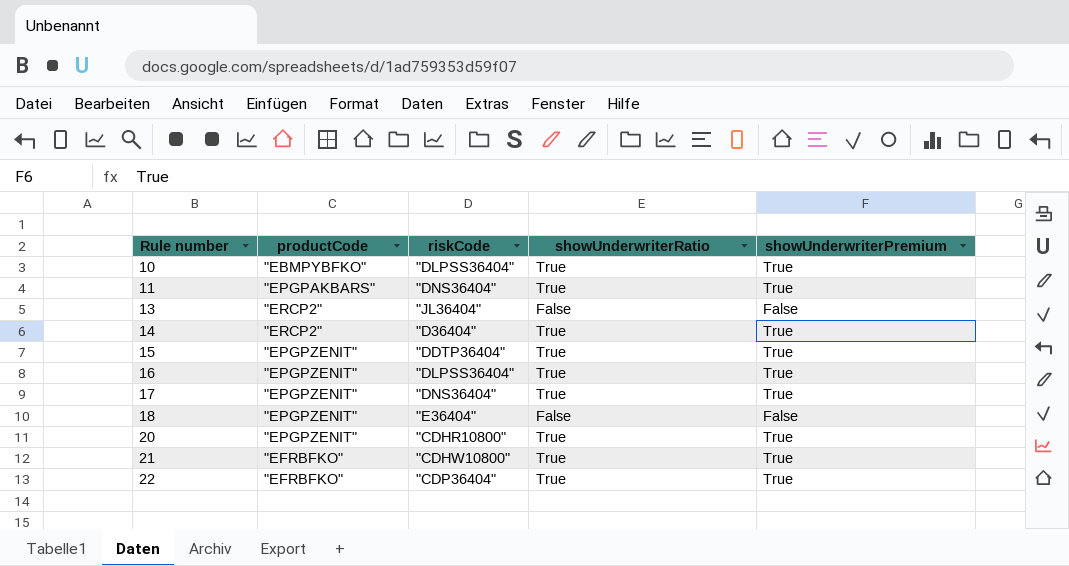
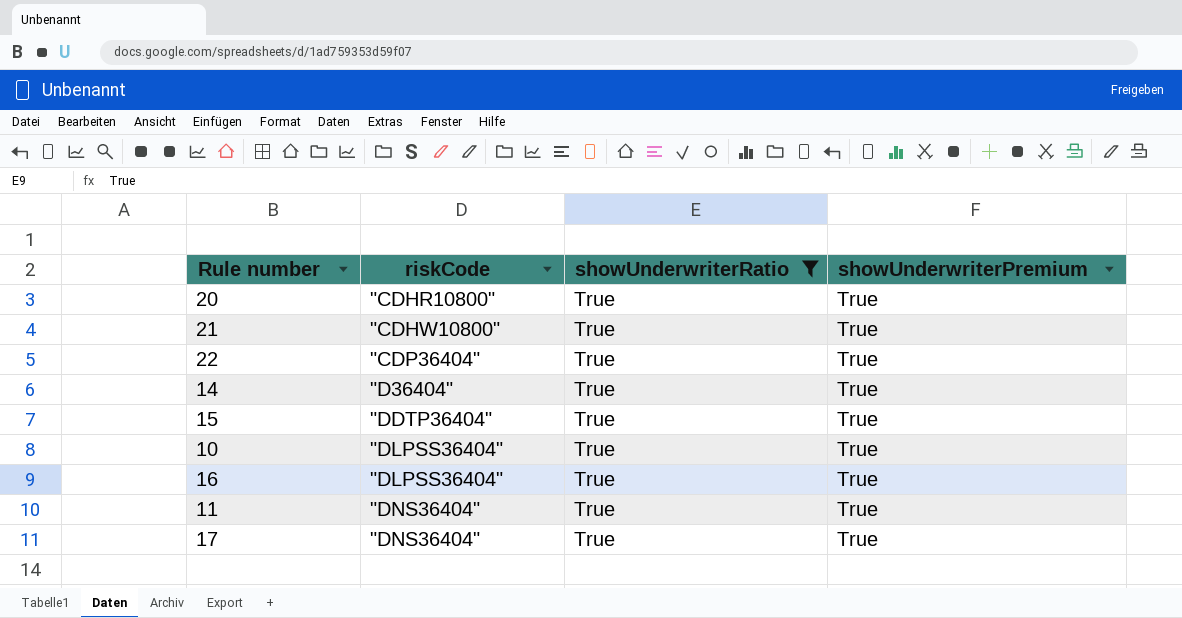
filter: none -> showUnderwriterRatio = True
row order: Rule number ascending -> riskCode ascending
column productCode | position: 2 -> none

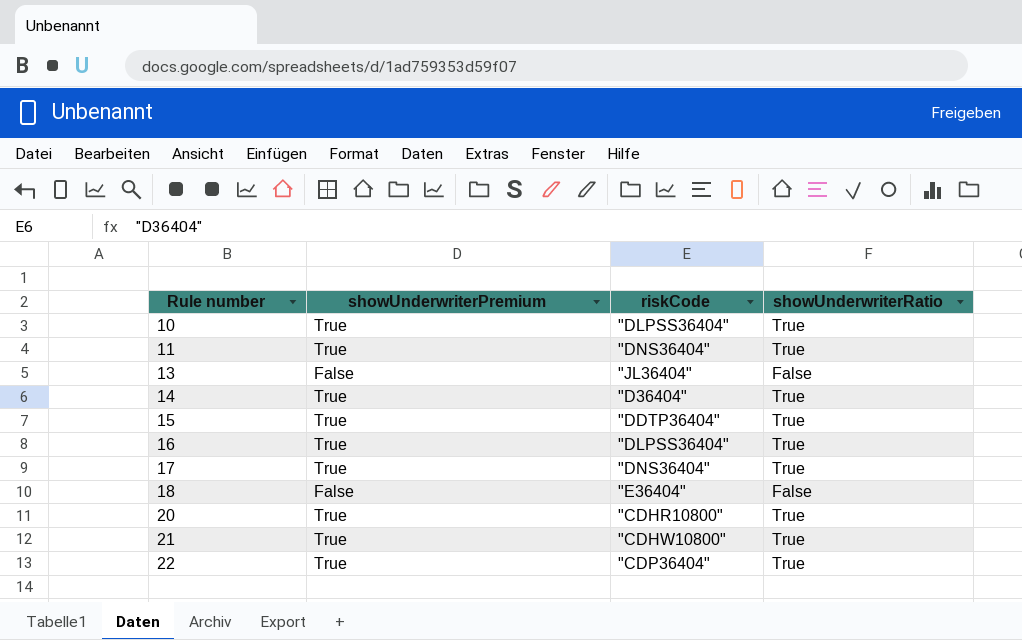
filter: showUnderwriterRatio = True -> none
row order: riskCode ascending -> Rule number ascending
column showUnderwriterPremium | position: 4 -> 2

